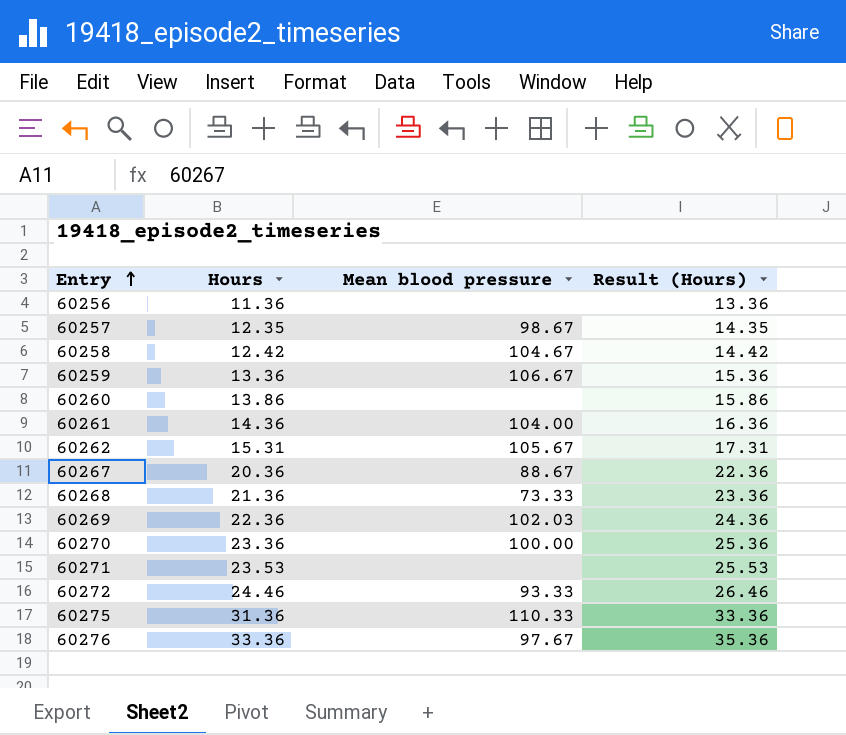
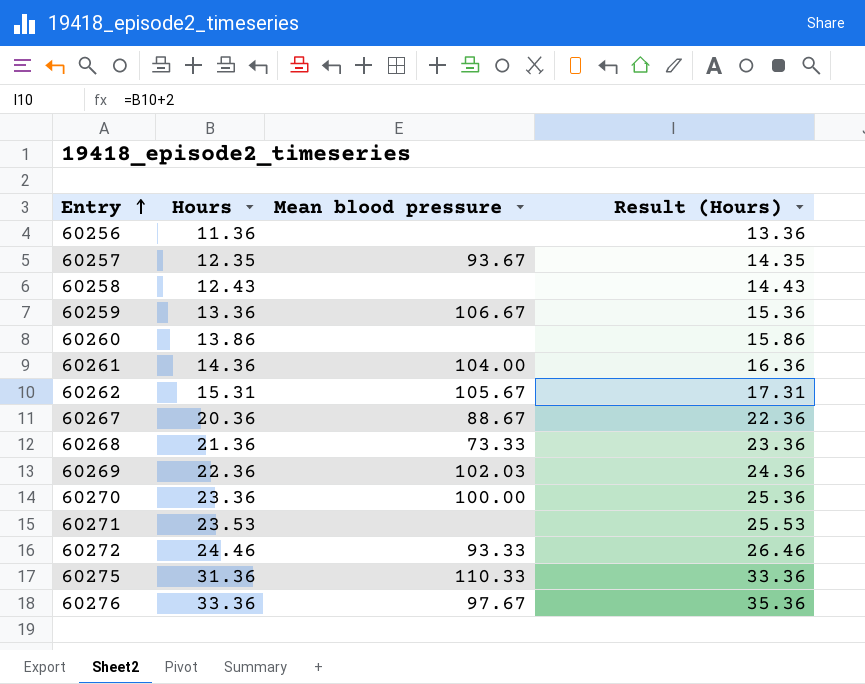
60257 | Mean blood pressure: 98.67 -> 93.67
60258 | Hours: 12.42 -> 12.43
60258 | Mean blood pressure: 104.67 -> none
60258 | Result (Hours): 14.42 -> 14.43

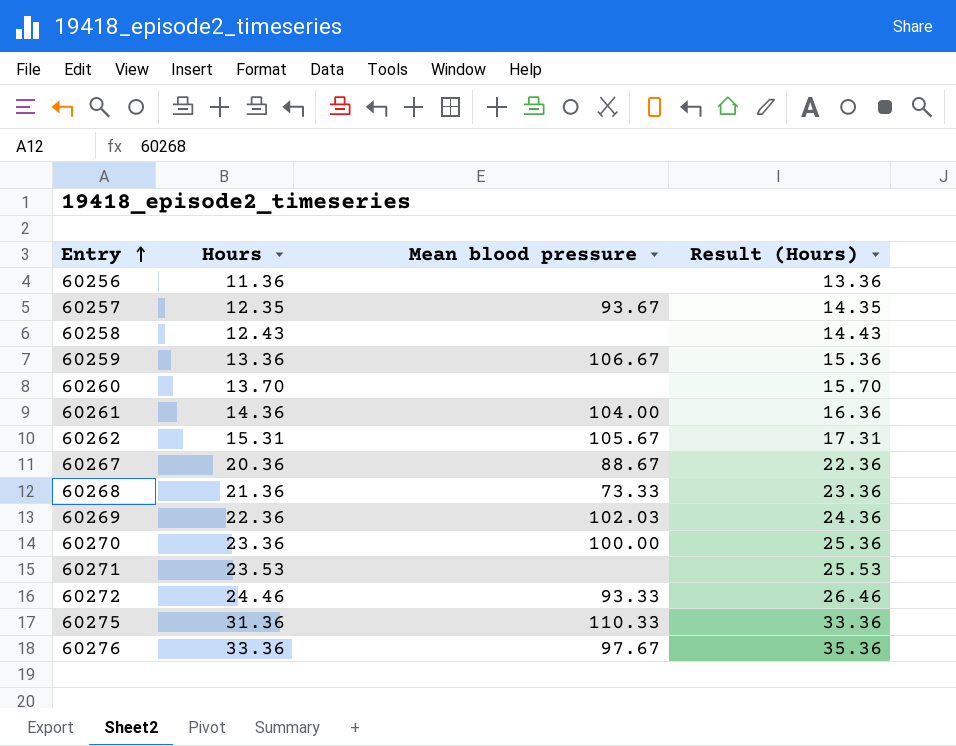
60260 | Hours: 13.86 -> 13.70
60260 | Result (Hours): 15.86 -> 15.70

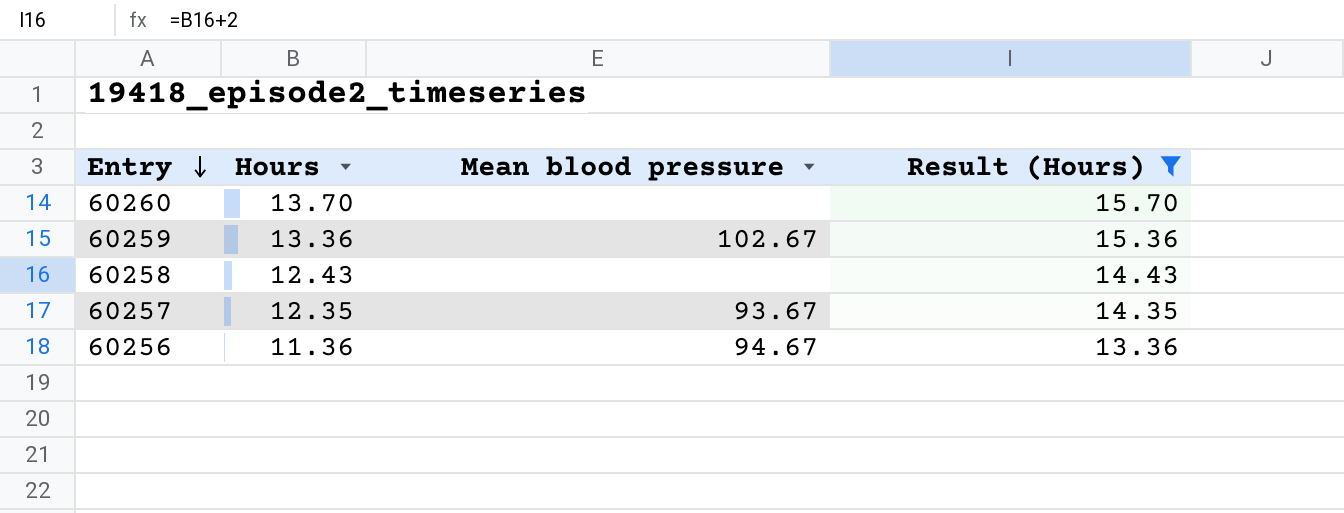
filter: none -> Result (Hours) <= 15.70
row order: Entry ascending -> Entry descending
60259 | Mean blood pressure: 106.67 -> 102.67
60256 | Mean blood pressure: none -> 94.67

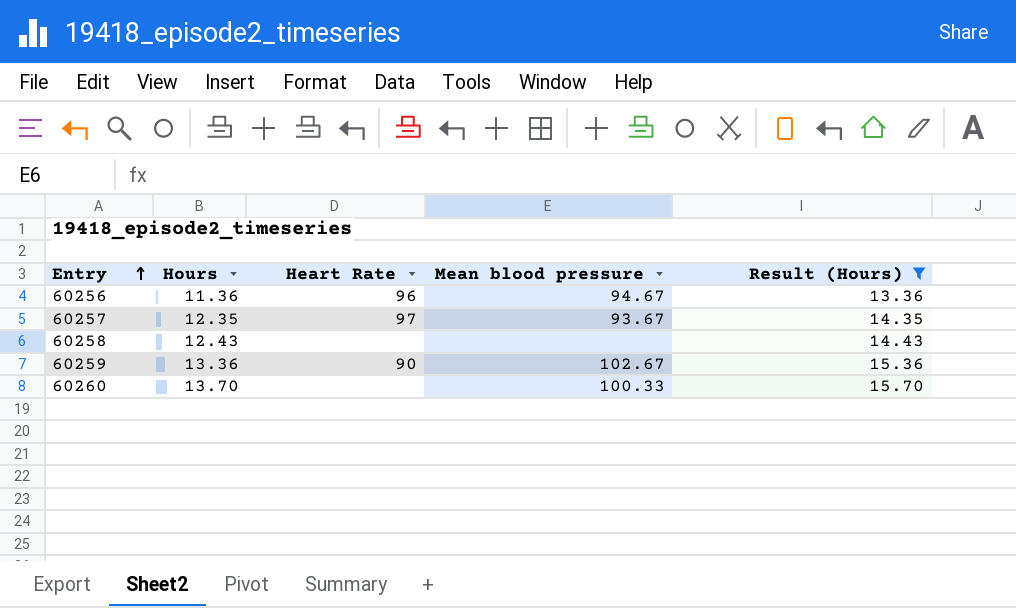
row order: Entry descending -> Entry ascending
column Heart Rate | position: none -> 3
60260 | Mean blood pressure: none -> 100.33

